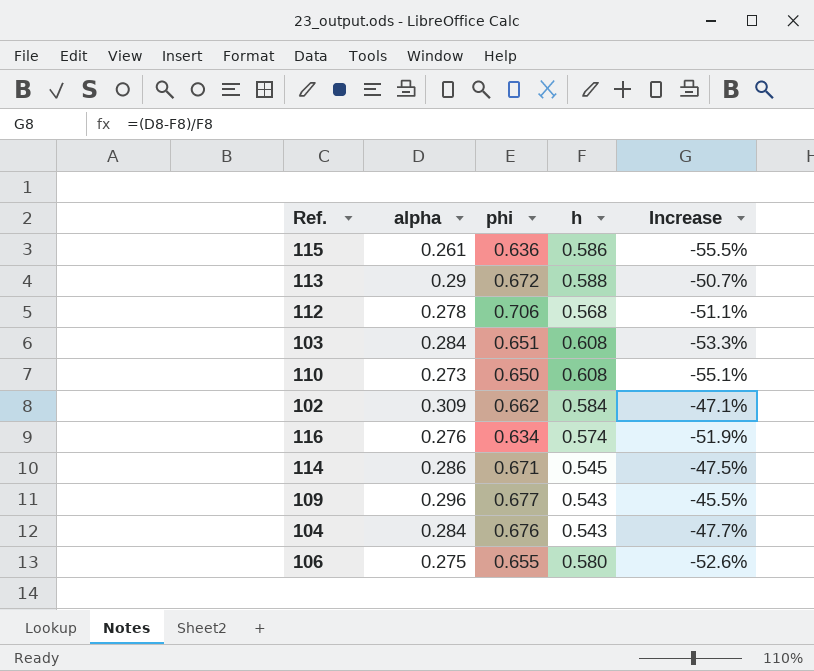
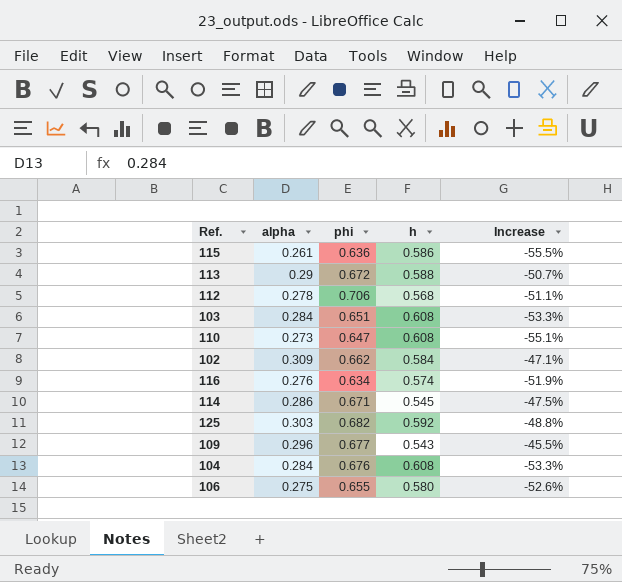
110 | phi: 0.650 -> 0.647
row 125: none -> 0.303 | 0.682 | 0.592 | -48.8%
104 | h: 0.543 -> 0.608
104 | Increase: -47.7% -> -53.3%

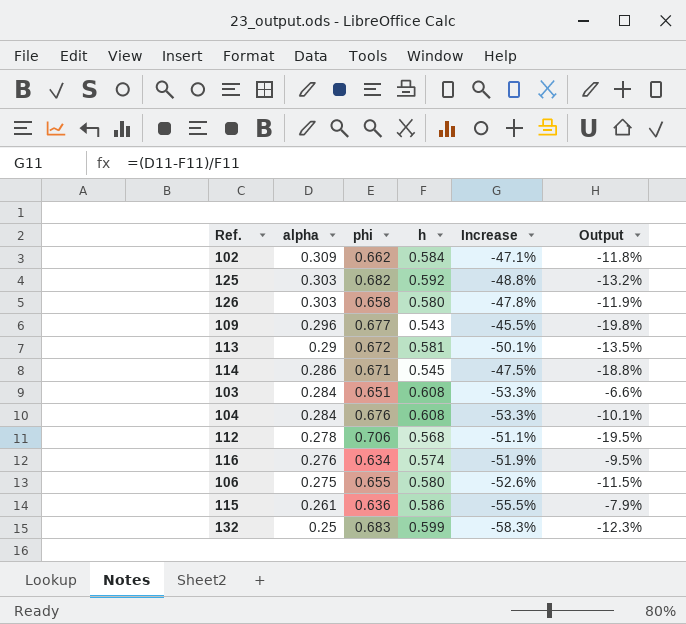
row order: none -> alpha descending
column Output | formula: none -> ([h] - [phi]) / [phi]
row 110: 0.273 | 0.647 | 0.608 | -55.1% -> none
row 126: none -> 0.303 | 0.658 | 0.580 | -47.8% | -11.9%
113 | h: 0.588 -> 0.581
113 | Increase: -50.7% -> -50.1%
row 132: none -> 0.25 | 0.683 | 0.599 | -58.3% | -12.3%

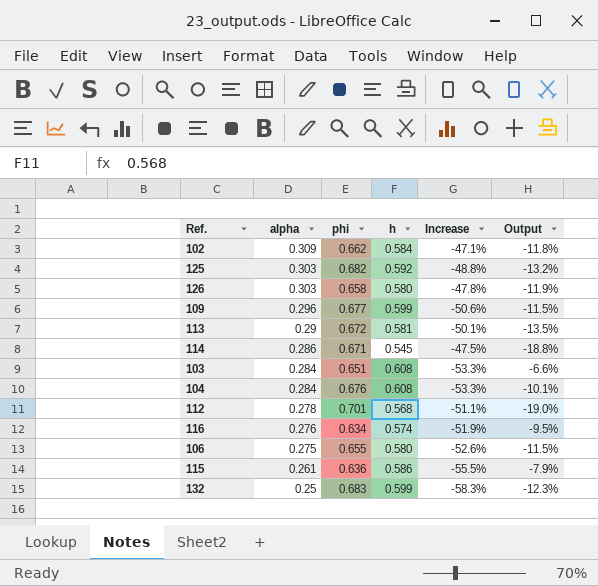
109 | h: 0.543 -> 0.599
109 | Increase: -45.5% -> -50.6%
109 | Output: -19.8% -> -11.5%
112 | phi: 0.706 -> 0.701
112 | Output: -19.5% -> -19.0%

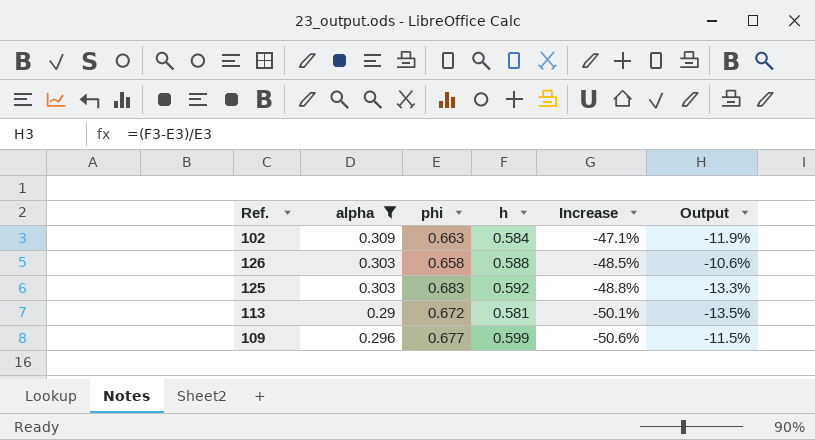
filter: none -> alpha >= 0.29
row order: alpha descending -> Increase descending
102 | phi: 0.662 -> 0.663
102 | Output: -11.8% -> -11.9%
126 | h: 0.580 -> 0.588
126 | Increase: -47.8% -> -48.5%
126 | Output: -11.9% -> -10.6%
125 | phi: 0.682 -> 0.683
125 | Output: -13.2% -> -13.3%

